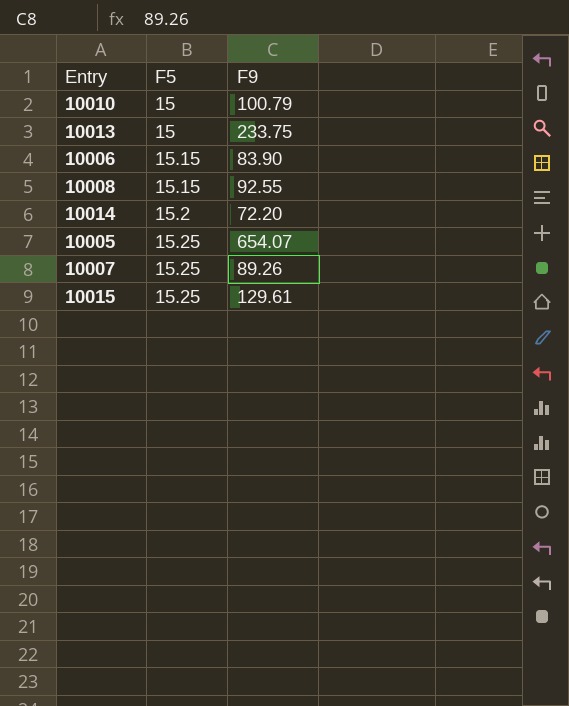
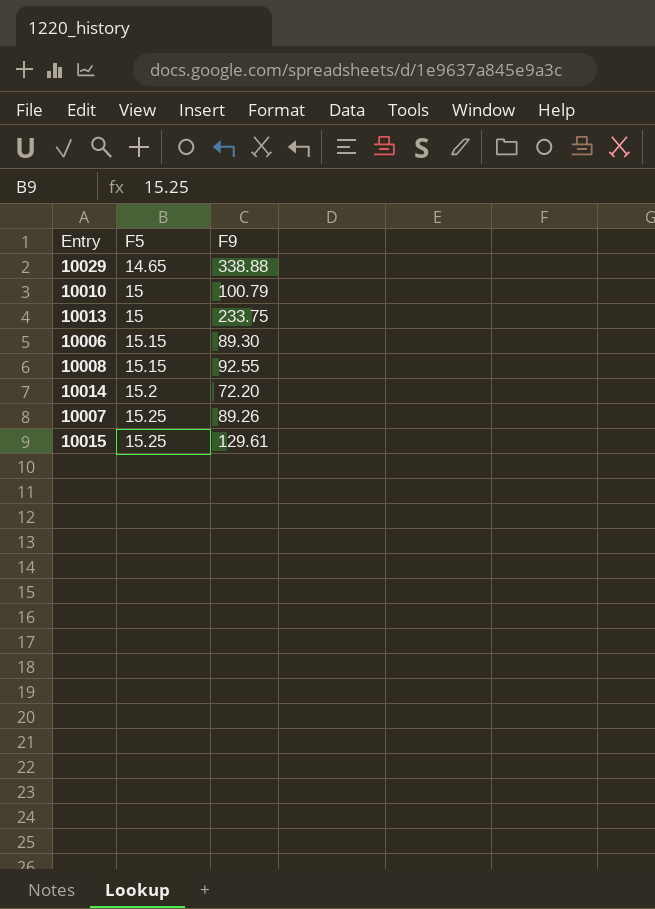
row 10005: 15.25 | 654.07 -> none
row 10029: none -> 14.65 | 338.88
10006 | F9: 83.90 -> 89.30

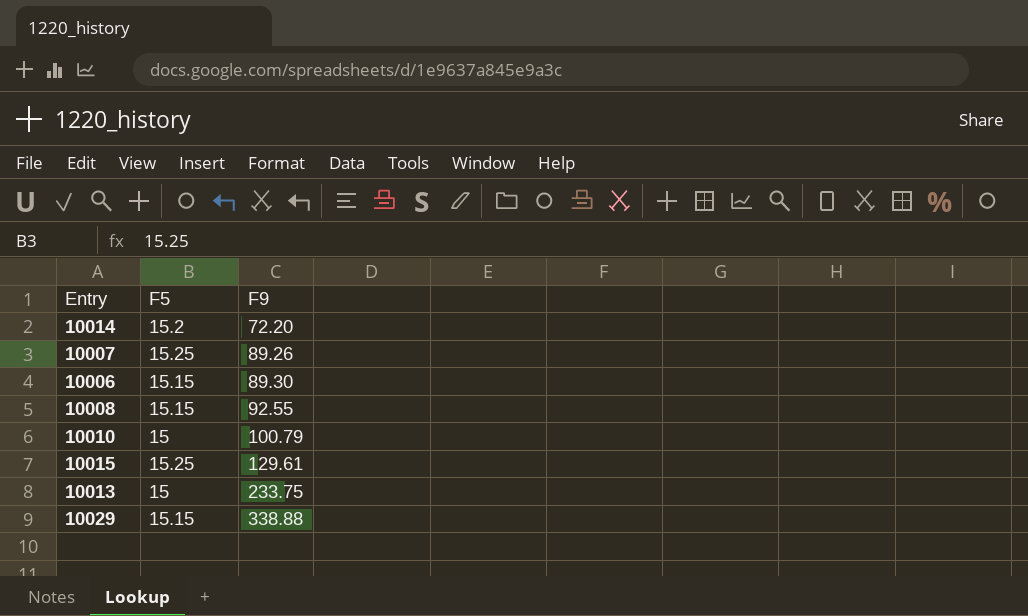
row order: F5 ascending -> F9 ascending
10029 | F5: 14.65 -> 15.15

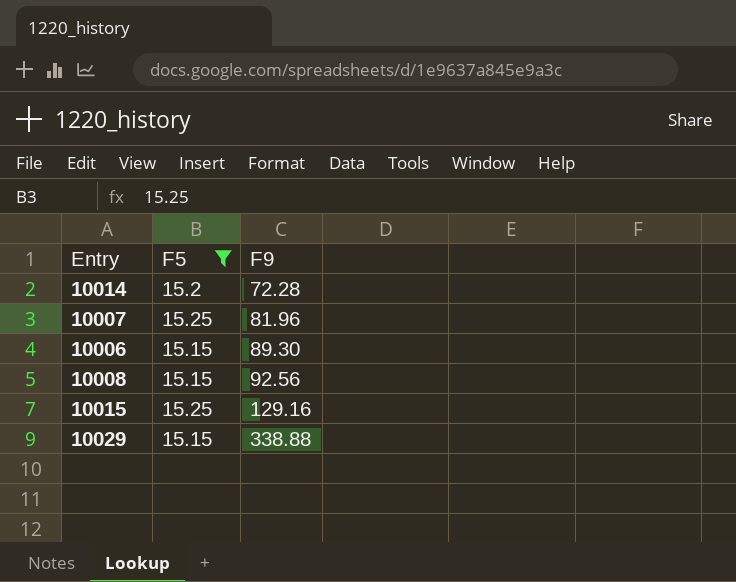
filter: none -> F5 != 15
10014 | F9: 72.20 -> 72.28
10007 | F9: 89.26 -> 81.96
10008 | F9: 92.55 -> 92.56
10015 | F9: 129.61 -> 129.16

